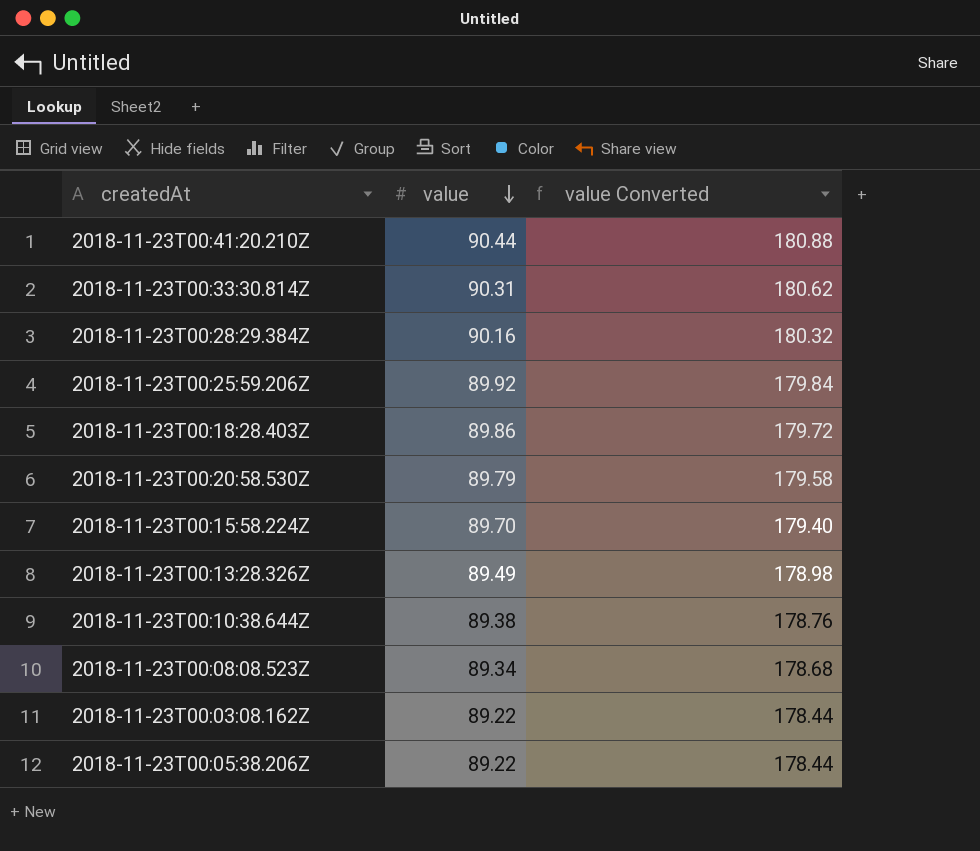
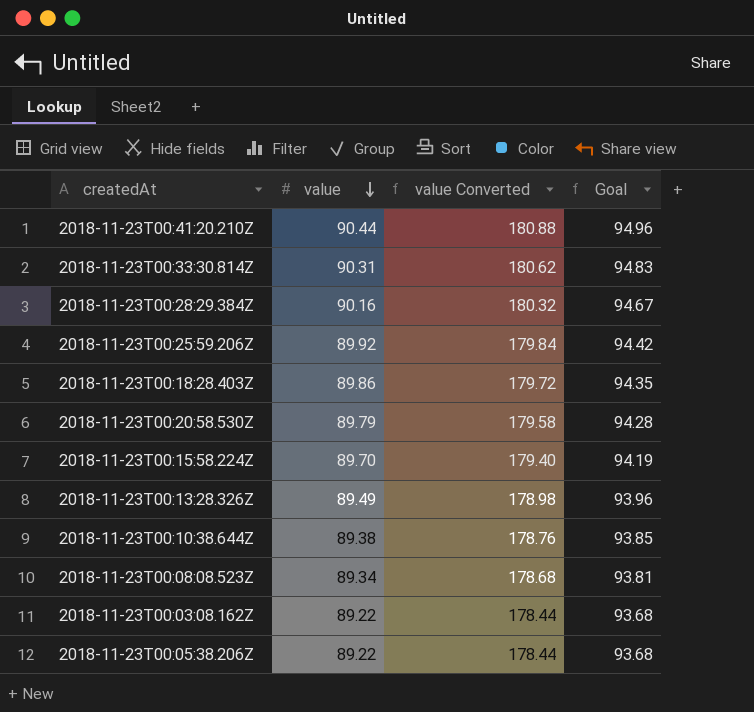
column Goal | formula: none -> [value] * 1.05

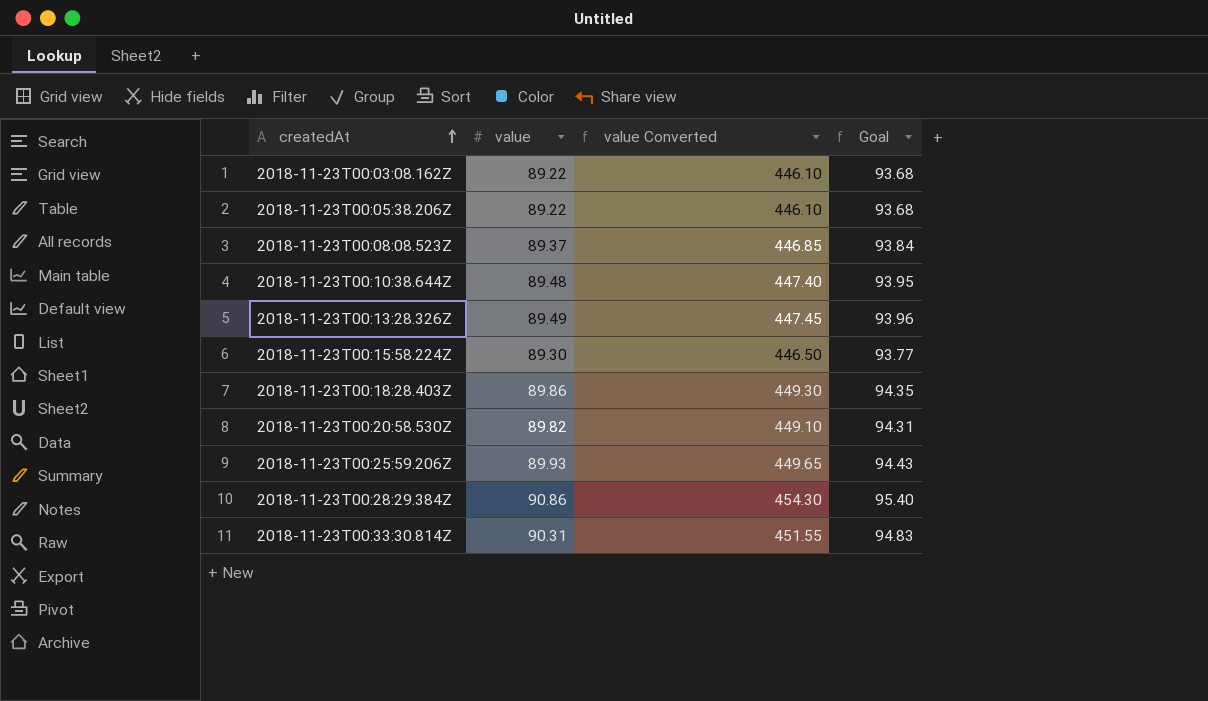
row order: value descending -> createdAt ascending
column value Converted | formula: [value] * 2 -> [value] * 5
row 2018-11-23T00:41:20.210Z: 90.44 | 180.88 | 94.96 -> none
2018-11-23T00:08:08.523Z | value: 89.34 -> 89.37
2018-11-23T00:08:08.523Z | Goal: 93.81 -> 93.84
2018-11-23T00:10:38.644Z | value: 89.38 -> 89.48
2018-11-23T00:10:38.644Z | Goal: 93.85 -> 93.95
2018-11-23T00:15:58.224Z | value: 89.70 -> 89.30
2018-11-23T00:15:58.224Z | Goal: 94.19 -> 93.77
2018-11-23T00:20:58.530Z | value: 89.79 -> 89.82
2018-11-23T00:20:58.530Z | Goal: 94.28 -> 94.31
2018-11-23T00:25:59.206Z | value: 89.92 -> 89.93
2018-11-23T00:25:59.206Z | Goal: 94.42 -> 94.43
2018-11-23T00:28:29.384Z | value: 90.16 -> 90.86
2018-11-23T00:28:29.384Z | Goal: 94.67 -> 95.40

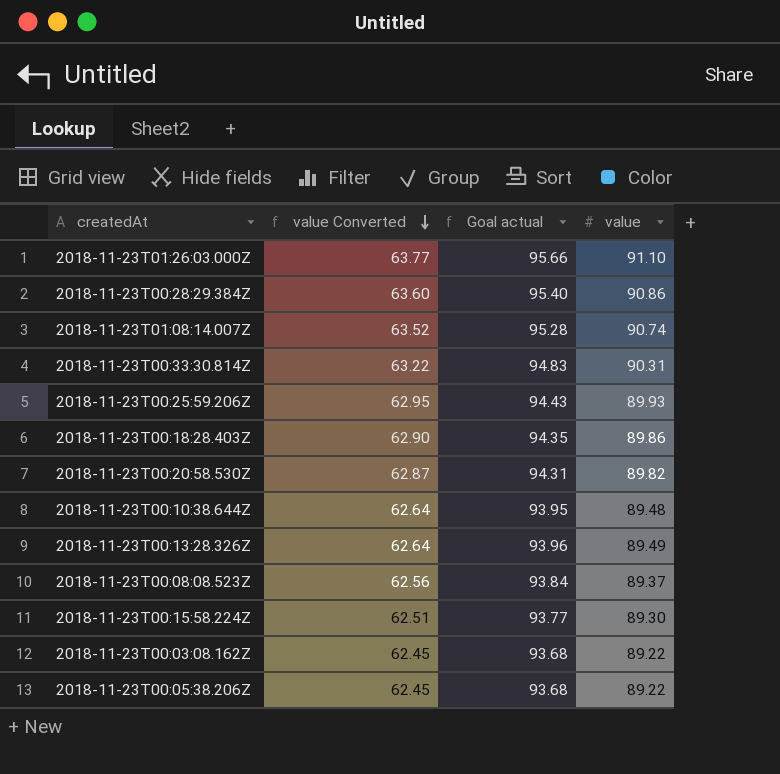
row order: createdAt ascending -> value Converted descending
column value Converted | formula: [value] * 5 -> [value] * 0.7
column name: Goal -> Goal actual
column value | position: 2 -> 4
row 2018-11-23T01:26:03.000Z: none -> 63.77 | 95.66 | 91.10
row 2018-11-23T01:08:14.007Z: none -> 63.52 | 95.28 | 90.74

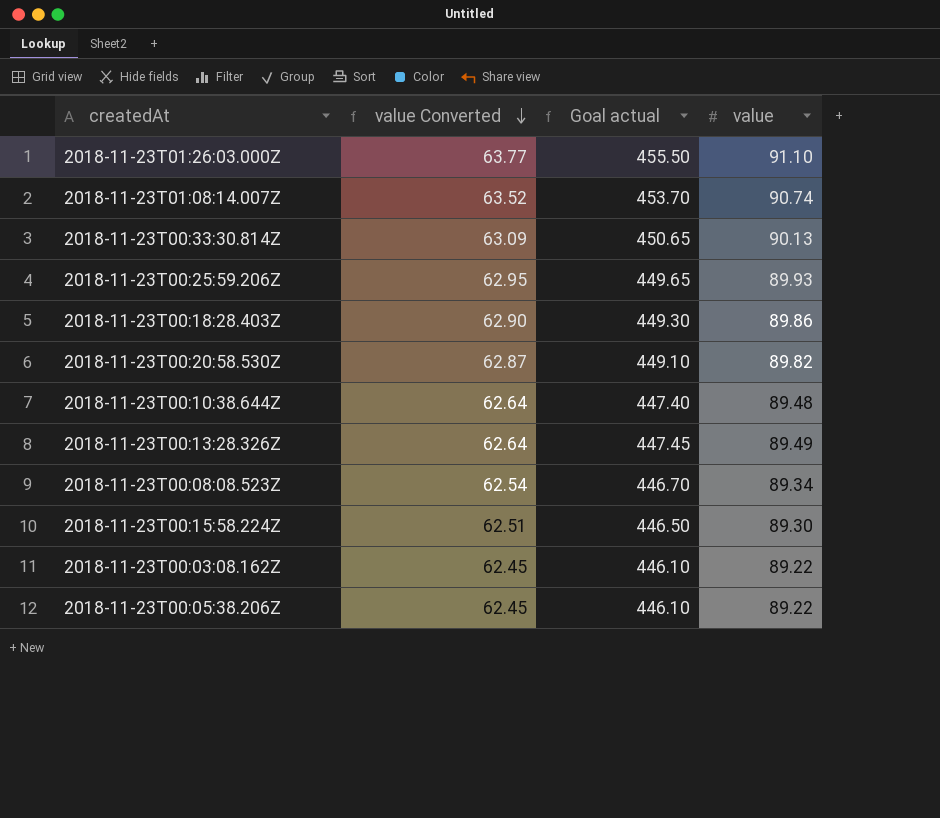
column Goal actual | formula: [value] * 1.05 -> [value] * 5
row 2018-11-23T00:28:29.384Z: 63.60 | 95.40 | 90.86 -> none
2018-11-23T00:33:30.814Z | value Converted: 63.22 -> 63.09
2018-11-23T00:33:30.814Z | value: 90.31 -> 90.13
2018-11-23T00:08:08.523Z | value Converted: 62.56 -> 62.54
2018-11-23T00:08:08.523Z | value: 89.37 -> 89.34

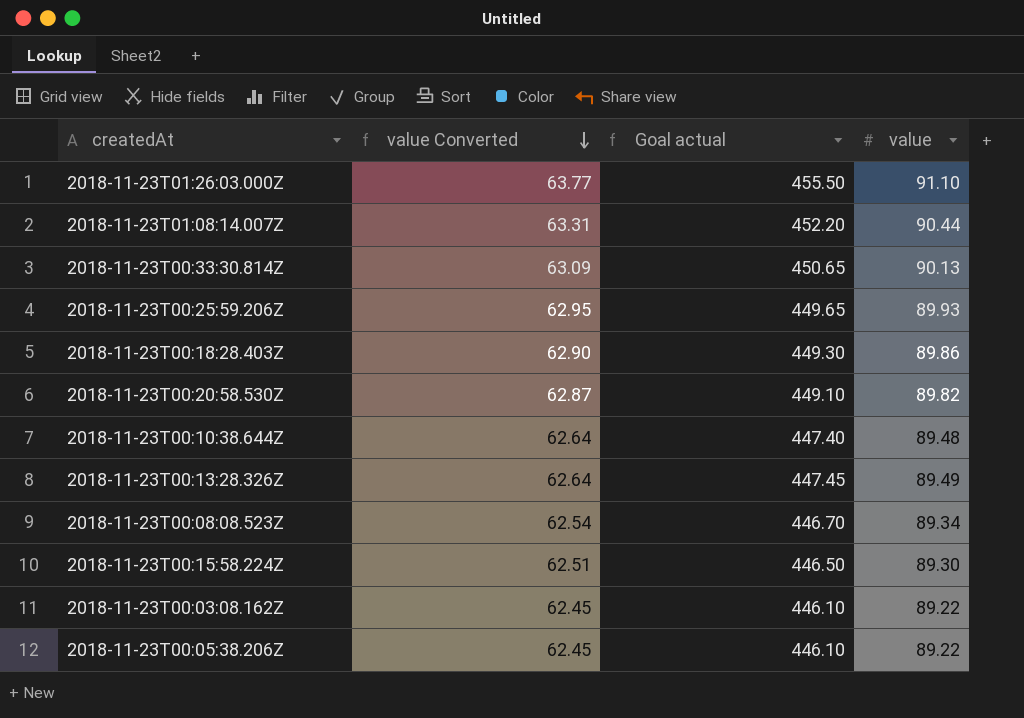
2018-11-23T01:08:14.007Z | value Converted: 63.52 -> 63.31
2018-11-23T01:08:14.007Z | Goal actual: 453.70 -> 452.20
2018-11-23T01:08:14.007Z | value: 90.74 -> 90.44

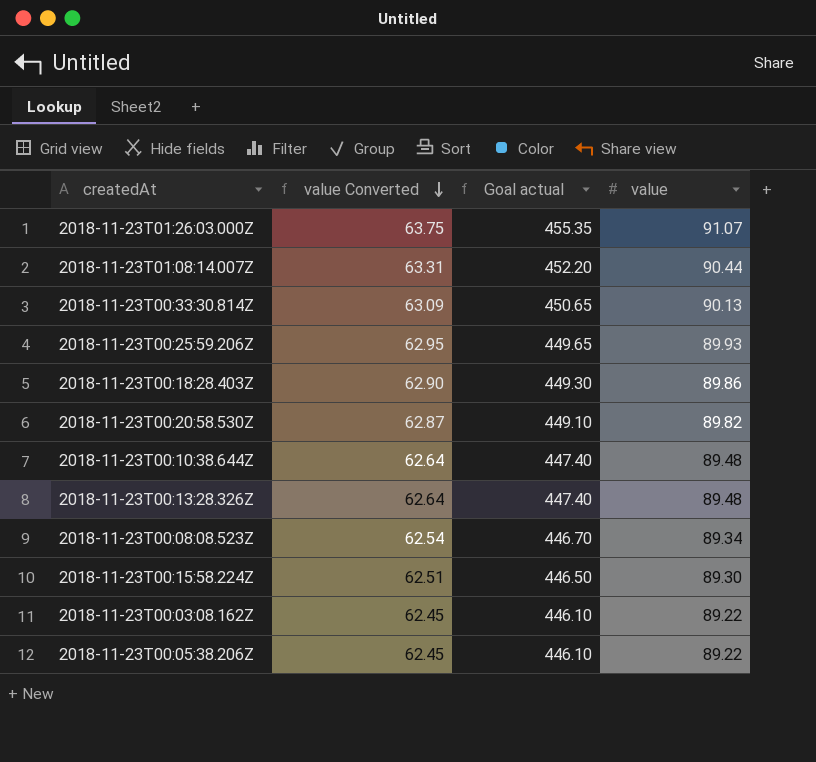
2018-11-23T01:26:03.000Z | value Converted: 63.77 -> 63.75
2018-11-23T01:26:03.000Z | Goal actual: 455.50 -> 455.35
2018-11-23T01:26:03.000Z | value: 91.10 -> 91.07
2018-11-23T00:13:28.326Z | Goal actual: 447.45 -> 447.40
2018-11-23T00:13:28.326Z | value: 89.49 -> 89.48

